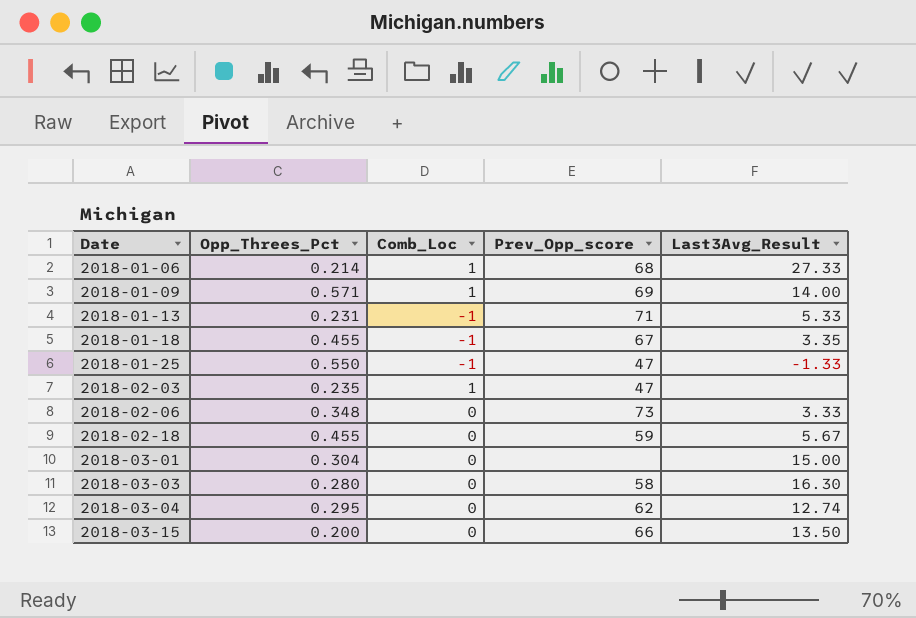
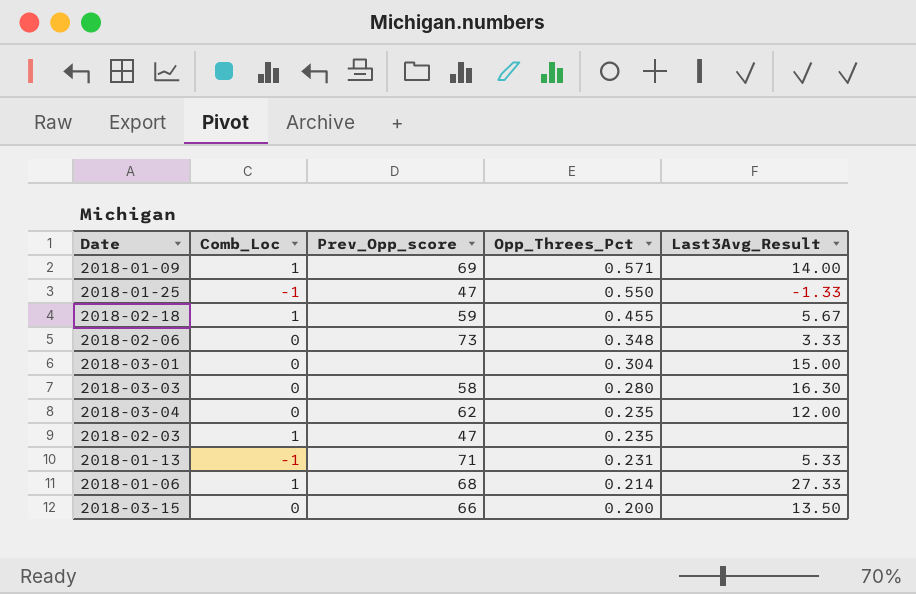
row order: Date ascending -> Opp_Threes_Pct descending
column Opp_Threes_Pct | position: 2 -> 4
row 2018-01-18: 0.455 | -1 | 67 | 3.35 -> none
2018-02-18 | Comb_Loc: 0 -> 1
2018-03-04 | Opp_Threes_Pct: 0.295 -> 0.235
2018-03-04 | Last3Avg_Result: 12.74 -> 12.00

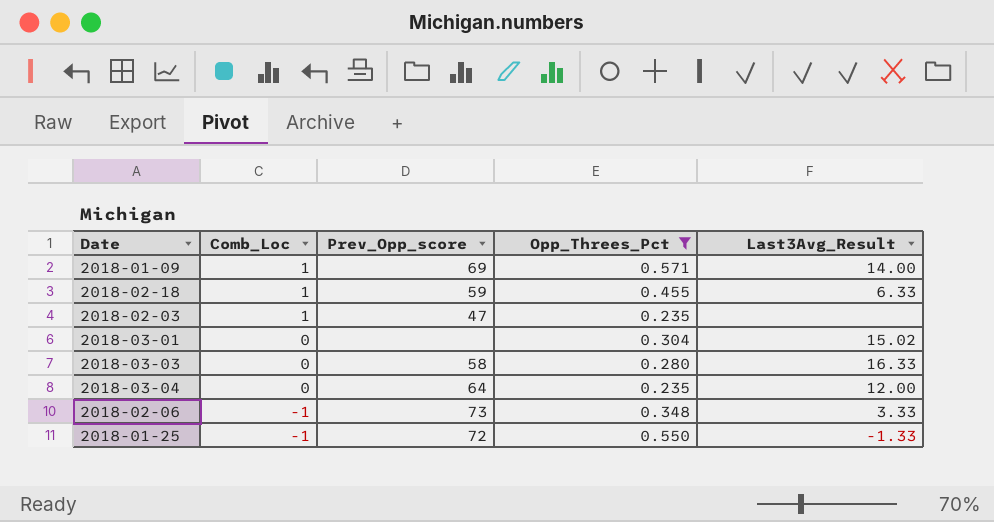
filter: none -> Opp_Threes_Pct >= 0.235
row order: Opp_Threes_Pct descending -> Comb_Loc descending
2018-02-18 | Last3Avg_Result: 5.67 -> 6.33
2018-03-01 | Last3Avg_Result: 15.00 -> 15.02
2018-03-03 | Last3Avg_Result: 16.30 -> 16.33
2018-03-04 | Prev_Opp_score: 62 -> 64
2018-02-06 | Comb_Loc: 0 -> -1
2018-01-25 | Prev_Opp_score: 47 -> 72

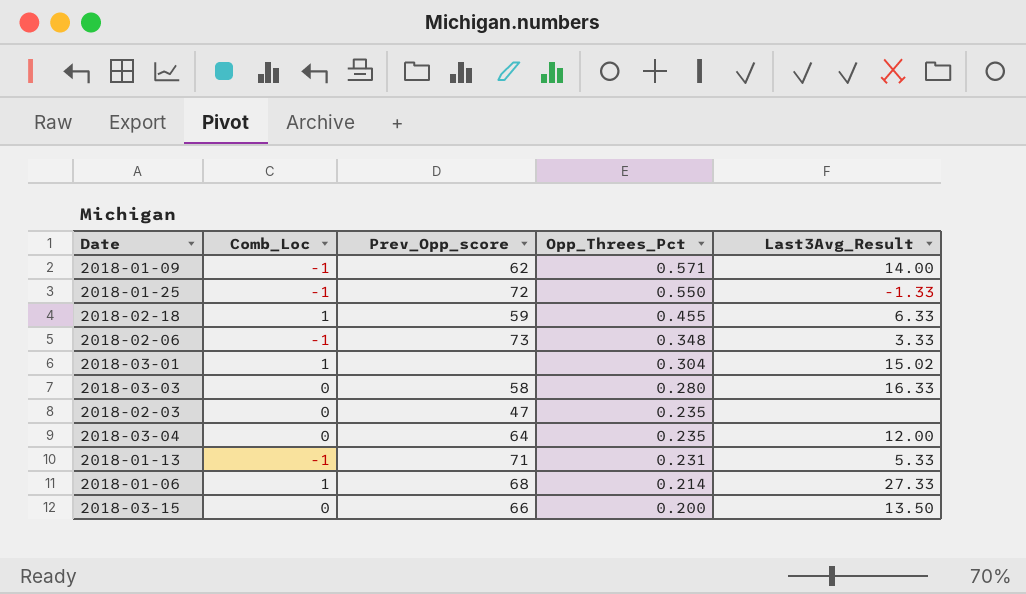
filter: Opp_Threes_Pct >= 0.235 -> none
row order: Comb_Loc descending -> Opp_Threes_Pct descending
2018-01-09 | Comb_Loc: 1 -> -1
2018-01-09 | Prev_Opp_score: 69 -> 62
2018-03-01 | Comb_Loc: 0 -> 1
2018-02-03 | Comb_Loc: 1 -> 0

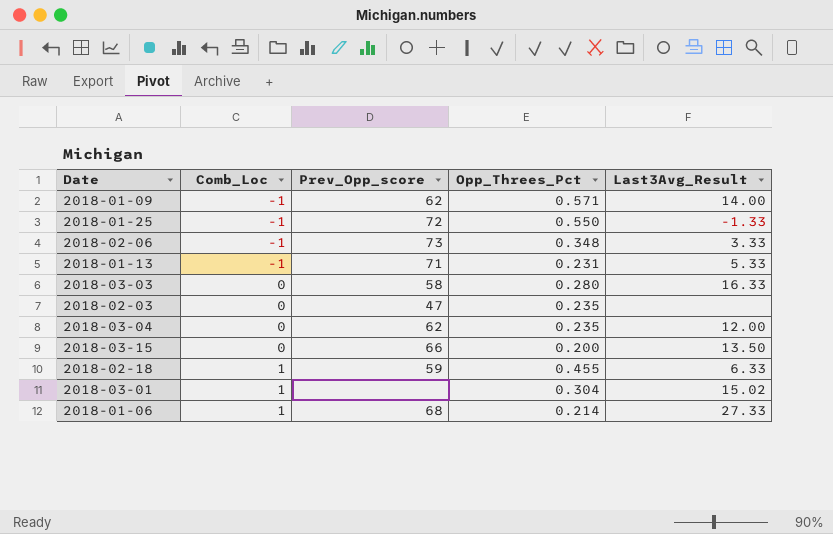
row order: Opp_Threes_Pct descending -> Comb_Loc ascending
2018-03-04 | Prev_Opp_score: 64 -> 62

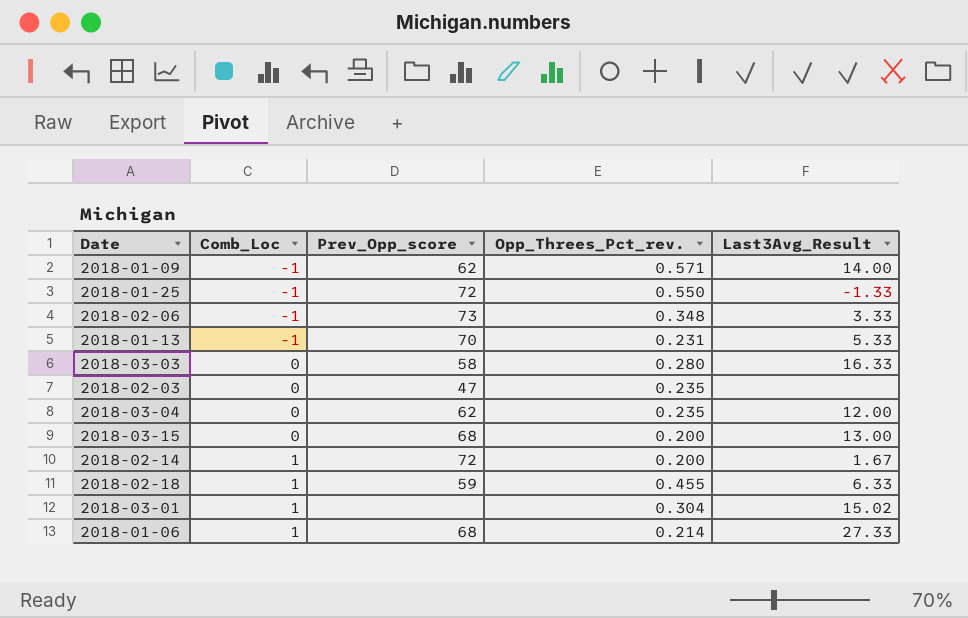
column name: Opp_Threes_Pct -> Opp_Threes_Pct_rev.
2018-01-13 | Prev_Opp_score: 71 -> 70
2018-03-15 | Prev_Opp_score: 66 -> 68
2018-03-15 | Last3Avg_Result: 13.50 -> 13.00
row 2018-02-14: none -> 1 | 72 | 0.200 | 1.67

